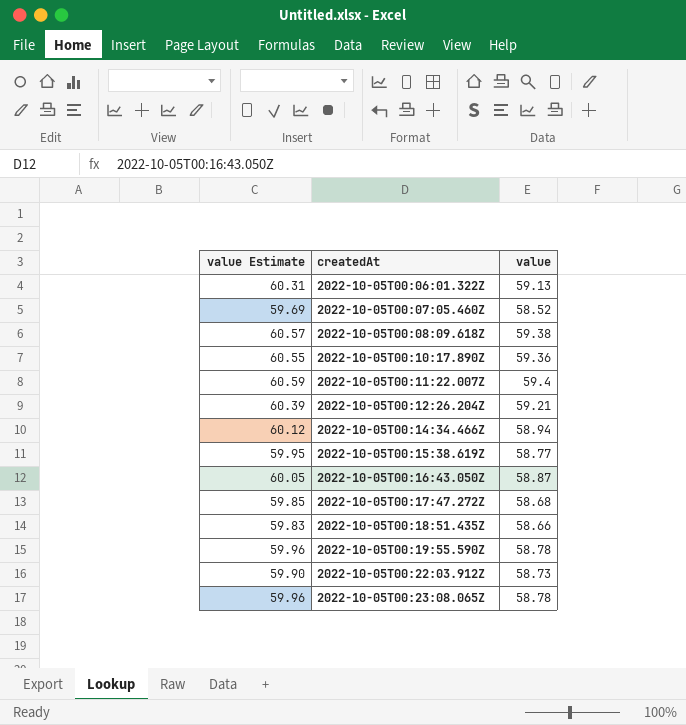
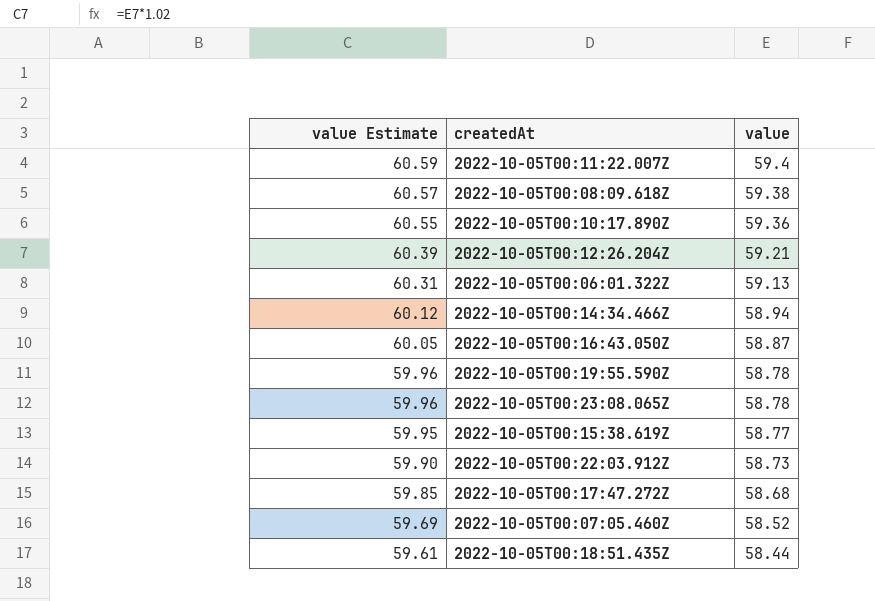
row order: createdAt ascending -> value Estimate descending
2022-10-05T00:18:51.435Z | value Estimate: 59.83 -> 59.61
2022-10-05T00:18:51.435Z | value: 58.66 -> 58.44

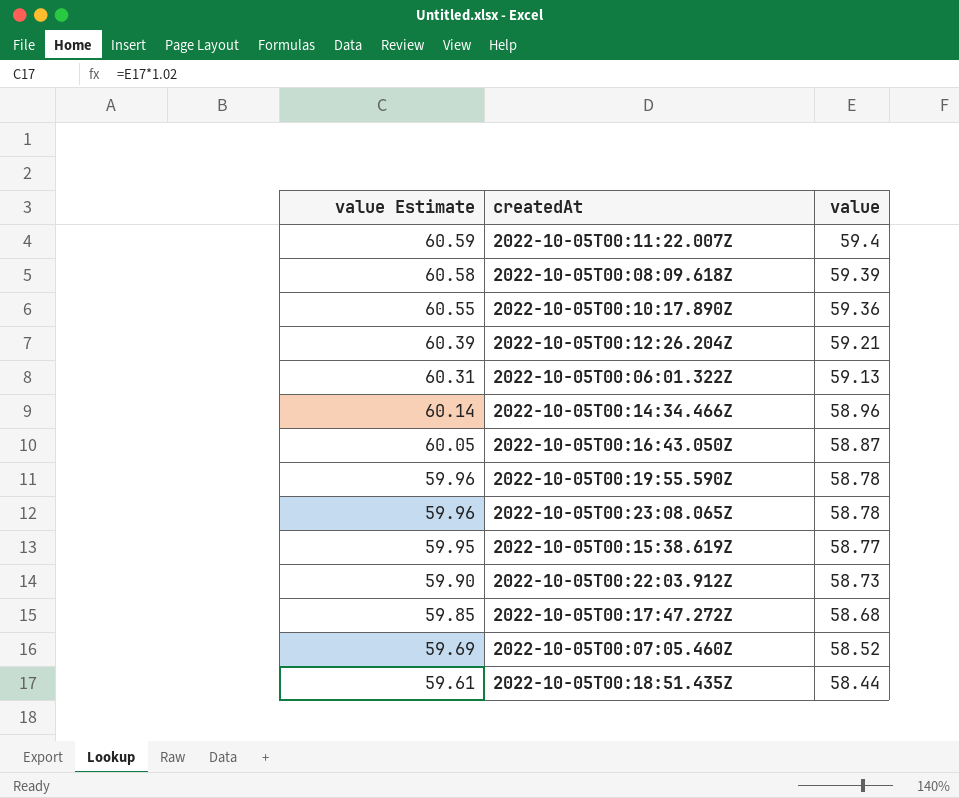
2022-10-05T00:08:09.618Z | value Estimate: 60.57 -> 60.58
2022-10-05T00:08:09.618Z | value: 59.38 -> 59.39
2022-10-05T00:14:34.466Z | value Estimate: 60.12 -> 60.14
2022-10-05T00:14:34.466Z | value: 58.94 -> 58.96

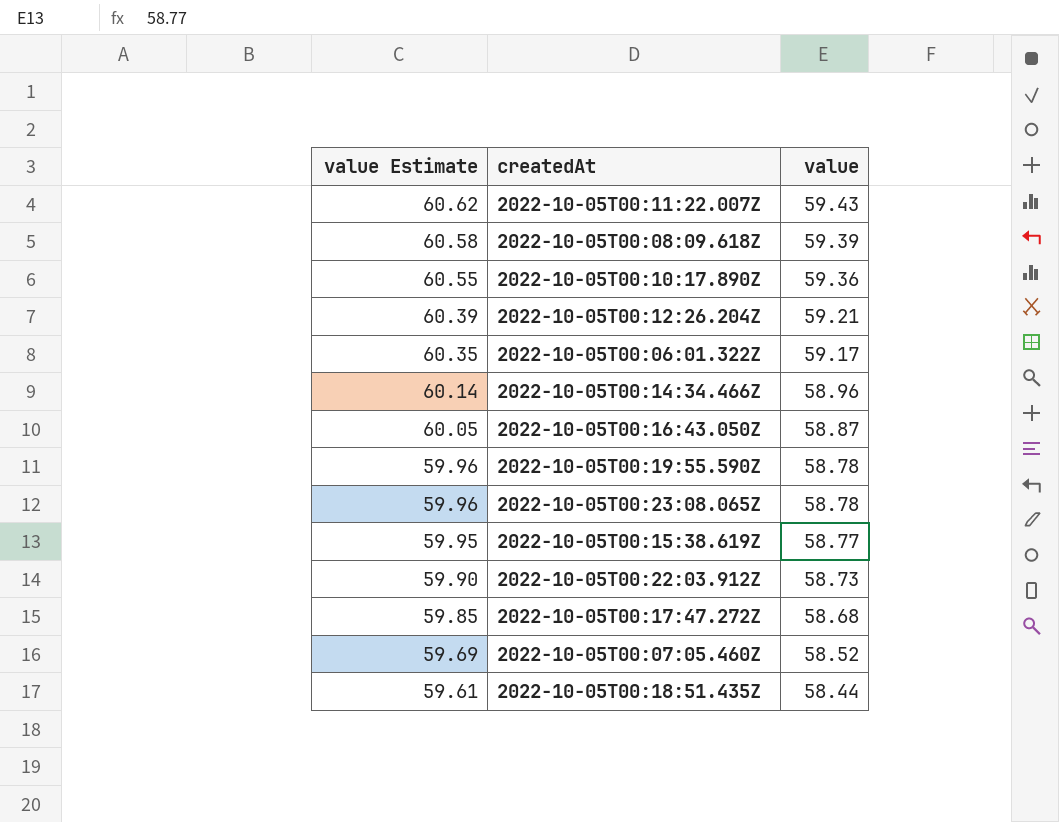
2022-10-05T00:11:22.007Z | value Estimate: 60.59 -> 60.62
2022-10-05T00:11:22.007Z | value: 59.4 -> 59.43
2022-10-05T00:06:01.322Z | value Estimate: 60.31 -> 60.35
2022-10-05T00:06:01.322Z | value: 59.13 -> 59.17

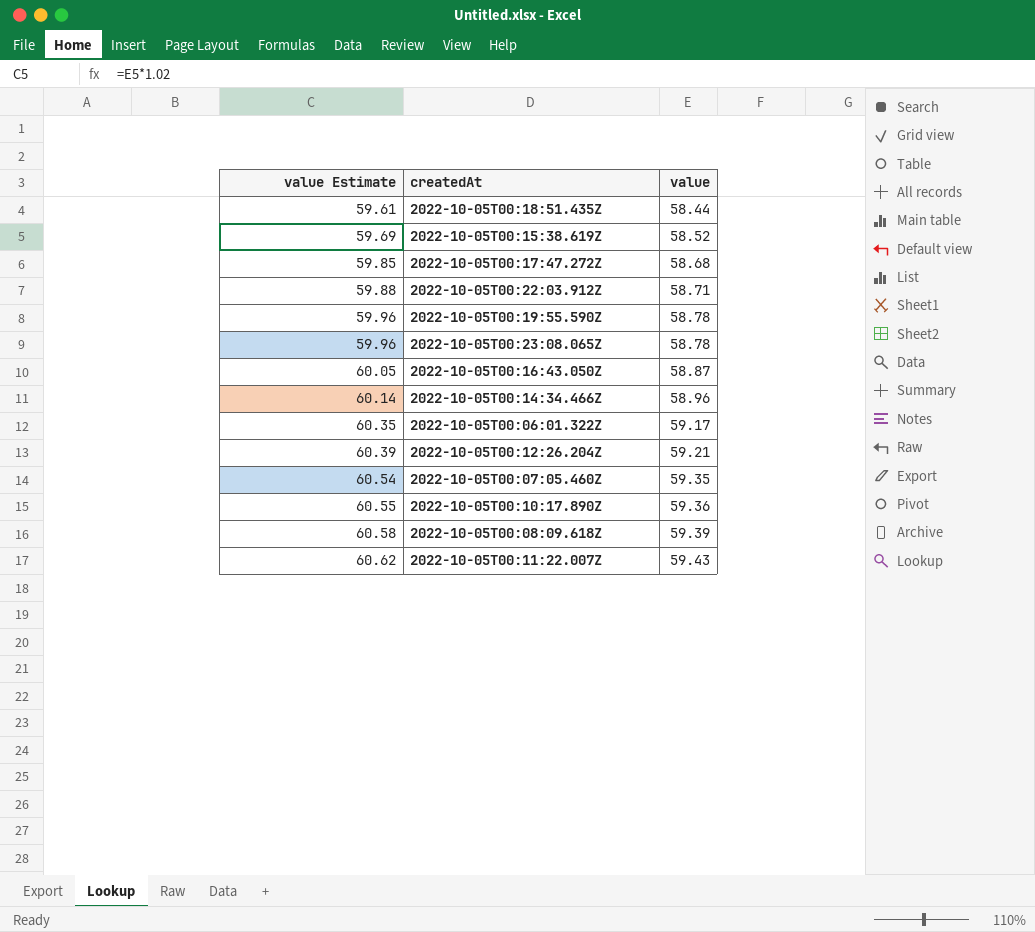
row order: value Estimate descending -> value Estimate ascending
2022-10-05T00:15:38.619Z | value Estimate: 59.95 -> 59.69
2022-10-05T00:15:38.619Z | value: 58.77 -> 58.52
2022-10-05T00:22:03.912Z | value Estimate: 59.90 -> 59.88
2022-10-05T00:22:03.912Z | value: 58.73 -> 58.71
2022-10-05T00:07:05.460Z | value Estimate: 59.69 -> 60.54
2022-10-05T00:07:05.460Z | value: 58.52 -> 59.35

